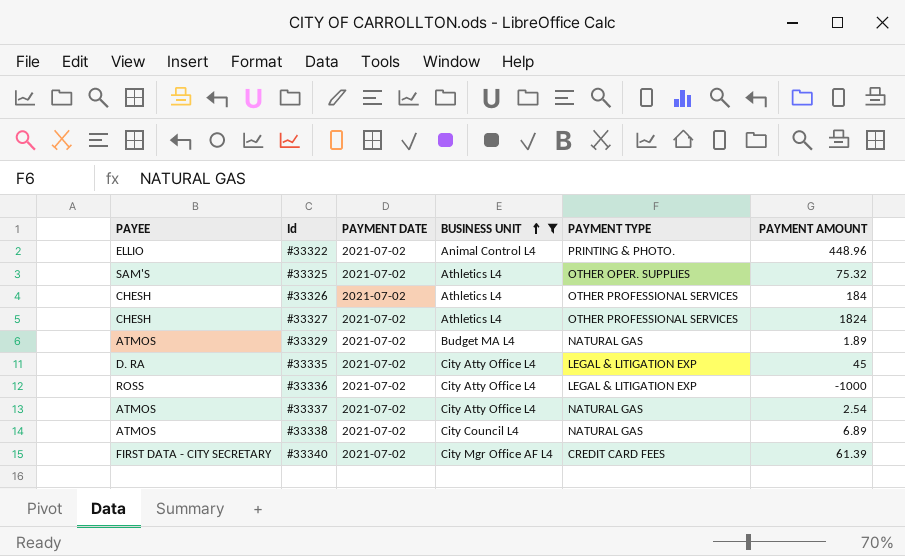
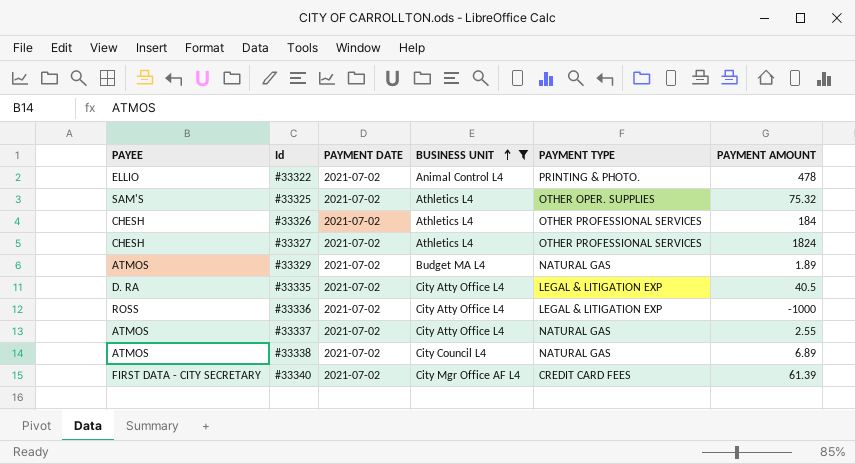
#33322 | PAYMENT AMOUNT: 448.96 -> 478
#33335 | PAYMENT AMOUNT: 45 -> 40.5
#33337 | PAYMENT AMOUNT: 2.54 -> 2.55

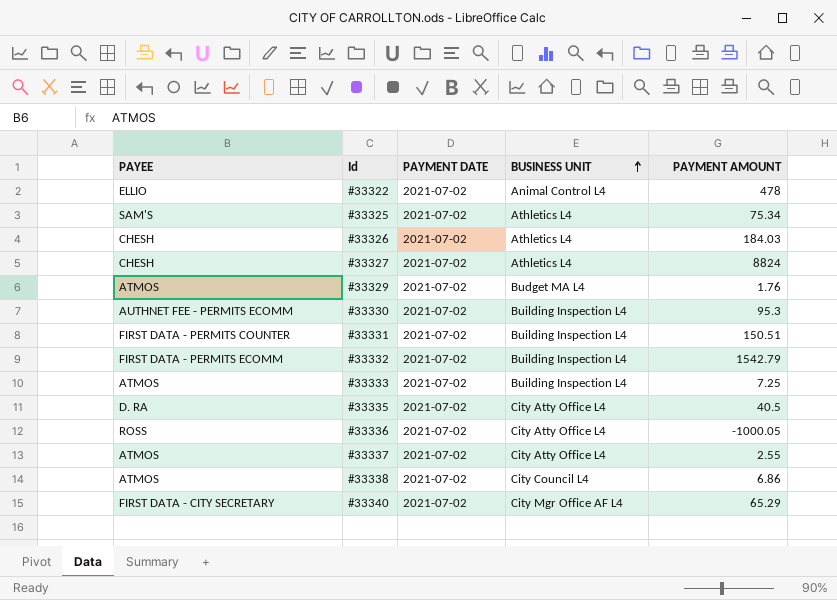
filter: BUSINESS UNIT != Building Inspection L4 -> none
column PAYMENT TYPE | position: 5 -> none
#33325 | PAYMENT AMOUNT: 75.32 -> 75.34
#33326 | PAYMENT AMOUNT: 184 -> 184.03
#33327 | PAYMENT AMOUNT: 1824 -> 8824
#33329 | PAYMENT AMOUNT: 1.89 -> 1.76
#33336 | PAYMENT AMOUNT: -1000 -> -1000.05
#33338 | PAYMENT AMOUNT: 6.89 -> 6.86
#33340 | PAYMENT AMOUNT: 61.39 -> 65.29

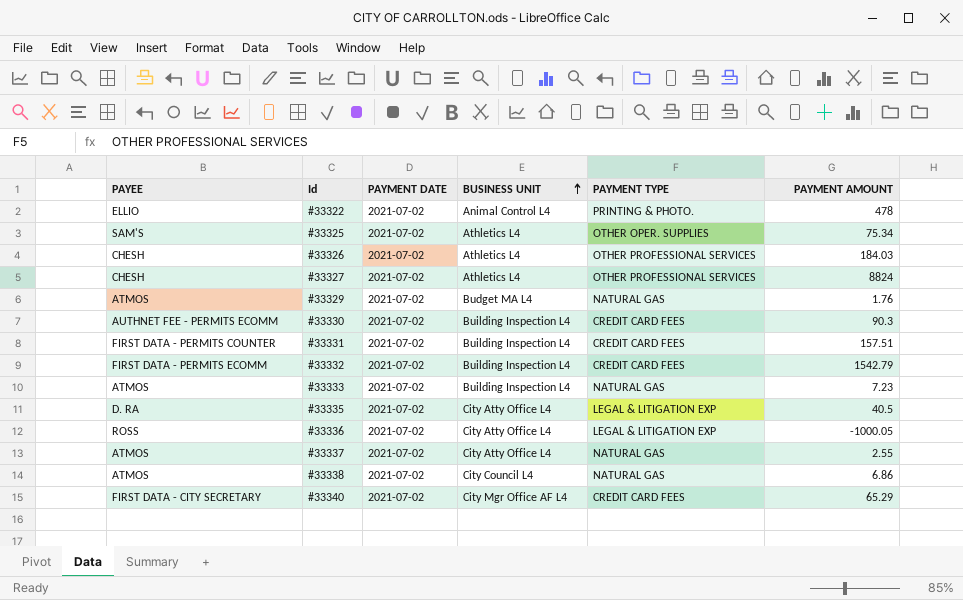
column PAYMENT TYPE | position: none -> 5
#33330 | PAYMENT AMOUNT: 95.3 -> 90.3
#33331 | PAYMENT AMOUNT: 150.51 -> 157.51
#33333 | PAYMENT AMOUNT: 7.25 -> 7.23

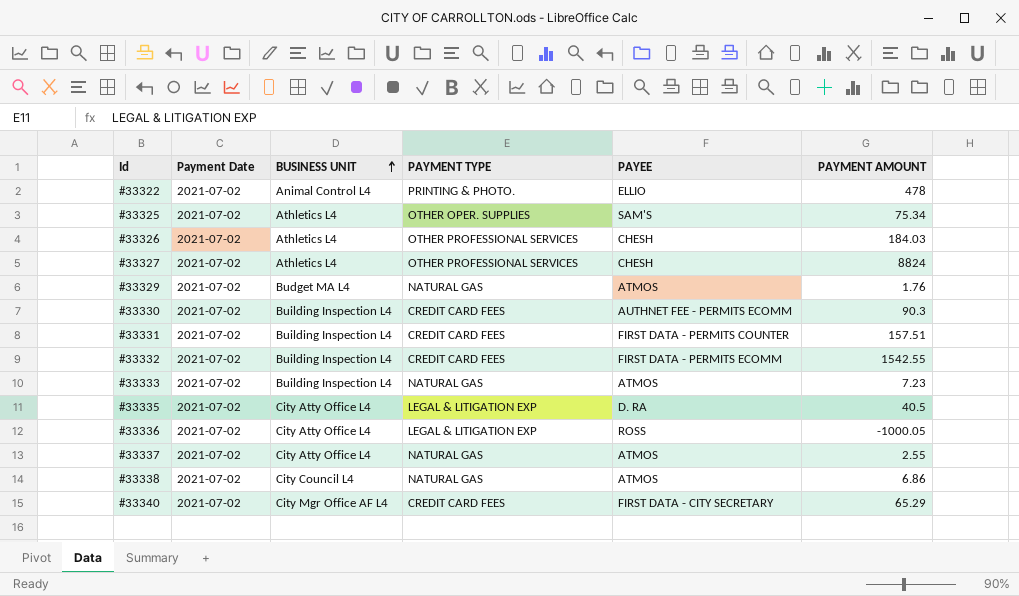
column name: PAYMENT DATE -> Payment Date
column PAYEE | position: 1 -> 5
#33332 | PAYMENT AMOUNT: 1542.79 -> 1542.55

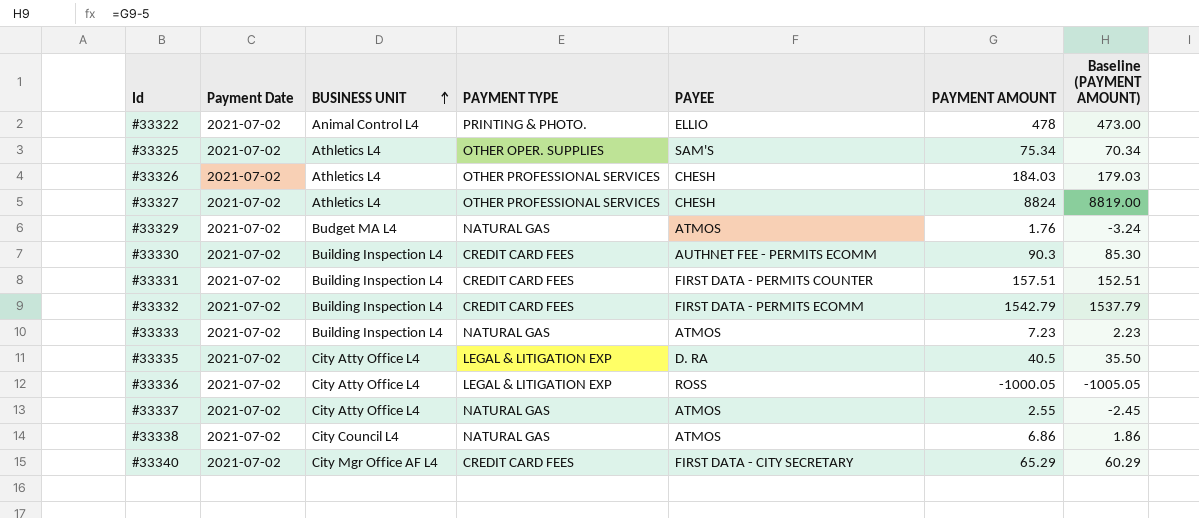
column Baseline (PAYMENT AMOUNT) | formula: none -> [PAYMENT AMOUNT] - 5
#33332 | PAYMENT AMOUNT: 1542.55 -> 1542.79

